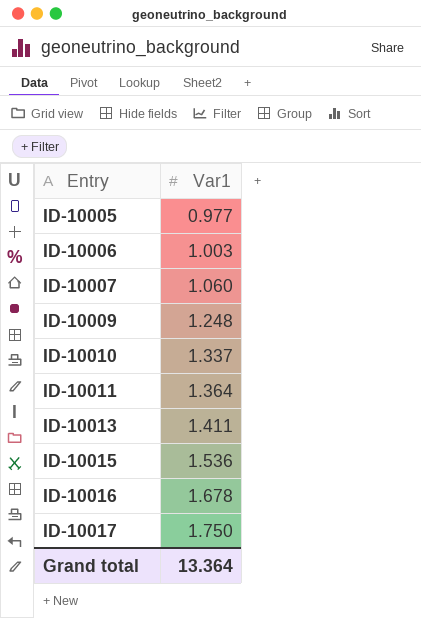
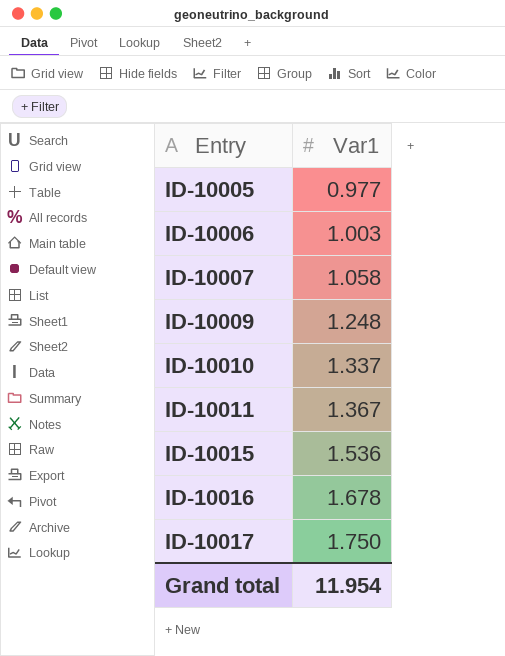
row ID-10013: 1.411 -> none
ID-10007 | Var1: 1.060 -> 1.058
ID-10011 | Var1: 1.364 -> 1.367
Grand total | Var1: 13.364 -> 11.954

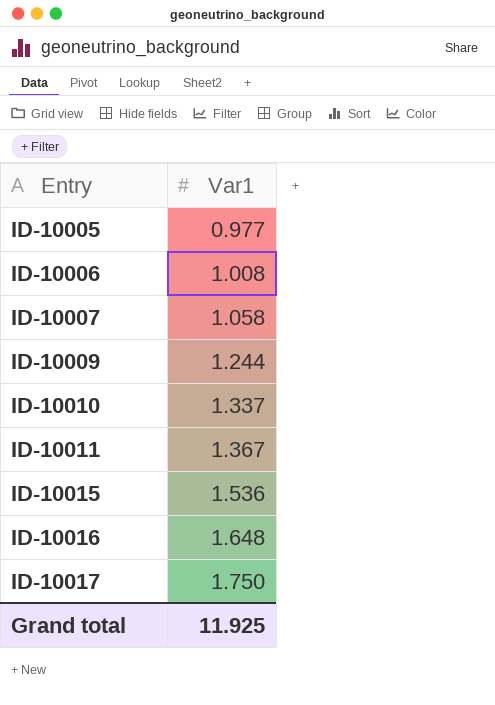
ID-10006 | Var1: 1.003 -> 1.008
ID-10009 | Var1: 1.248 -> 1.244
ID-10016 | Var1: 1.678 -> 1.648
Grand total | Var1: 11.954 -> 11.925

